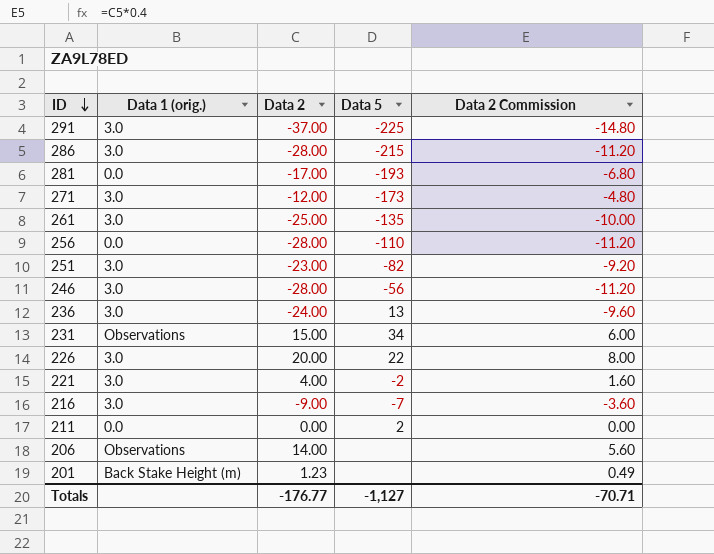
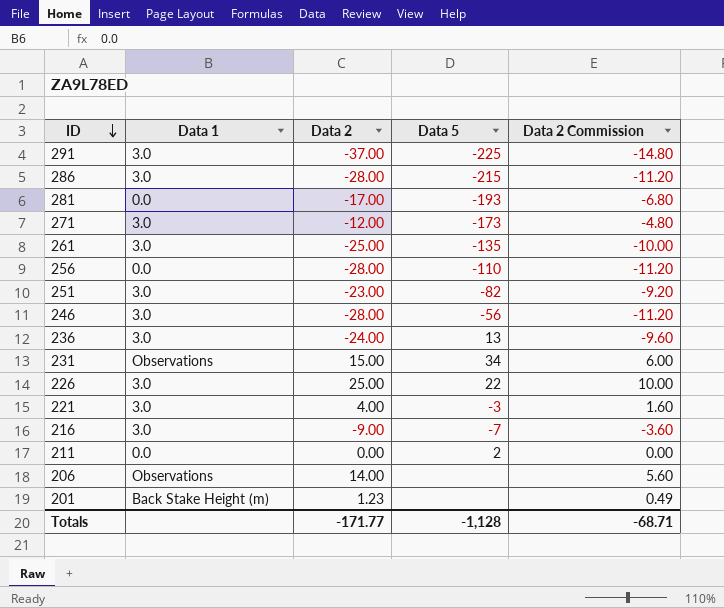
column name: Data 1 (orig.) -> Data 1
226 | Data 2: 20.00 -> 25.00
226 | Data 2 Commission: 8.00 -> 10.00
221 | Data 5: -2 -> -3
Totals | Data 2: -176.77 -> -171.77
Totals | Data 5: -1,127 -> -1,128
Totals | Data 2 Commission: -70.71 -> -68.71

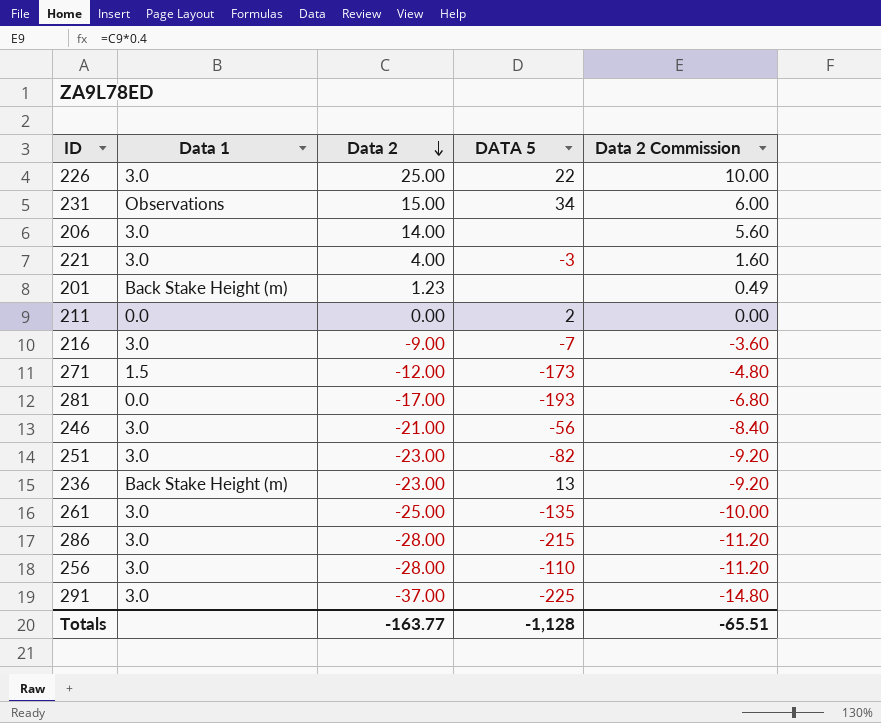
row order: ID descending -> Data 2 descending
column name: Data 5 -> DATA 5
206 | Data 1: Observations -> 3.0
271 | Data 1: 3.0 -> 1.5
246 | Data 2: -28.00 -> -21.00
246 | Data 2 Commission: -11.20 -> -8.40
236 | Data 1: 3.0 -> Back Stake Height (m)
236 | Data 2: -24.00 -> -23.00
236 | Data 2 Commission: -9.60 -> -9.20
256 | Data 1: 0.0 -> 3.0
Totals | Data 2: -171.77 -> -163.77
Totals | Data 2 Commission: -68.71 -> -65.51

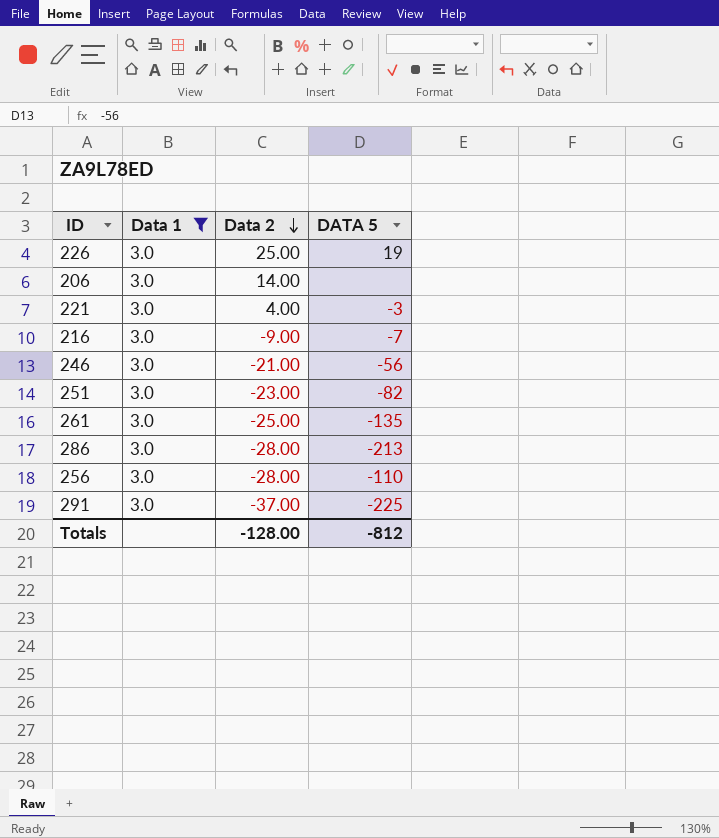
filter: none -> Data 1 = 3.0
column Data 2 Commission | formula: [Data 2] * 0.4 -> none
226 | DATA 5: 22 -> 19
286 | DATA 5: -215 -> -213
Totals | Data 2: -163.77 -> -128.00
Totals | DATA 5: -1,128 -> -812

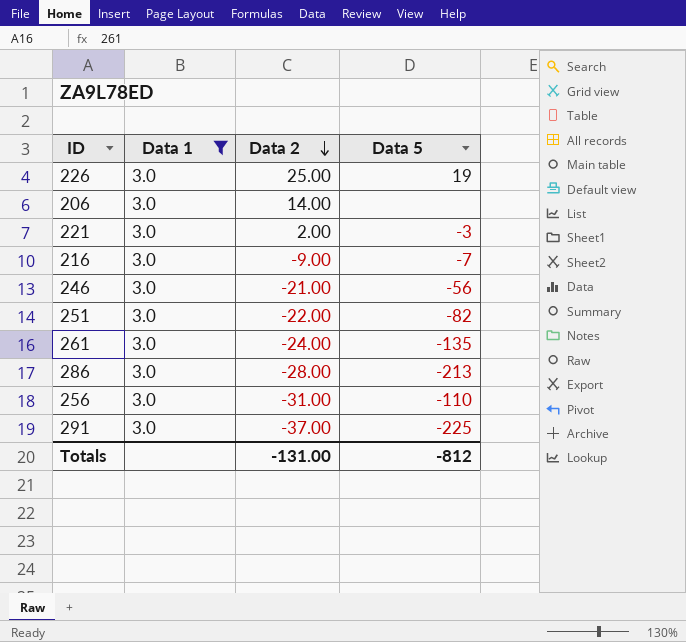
column name: DATA 5 -> Data 5
221 | Data 2: 4.00 -> 2.00
251 | Data 2: -23.00 -> -22.00
261 | Data 2: -25.00 -> -24.00
256 | Data 2: -28.00 -> -31.00
Totals | Data 2: -128.00 -> -131.00

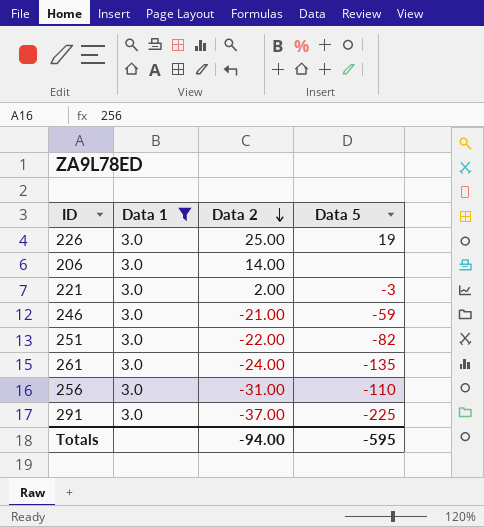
row 216: 3.0 | -9.00 | -7 -> none
row 286: 3.0 | -28.00 | -213 -> none
246 | Data 5: -56 -> -59
Totals | Data 2: -131.00 -> -94.00
Totals | Data 5: -812 -> -595

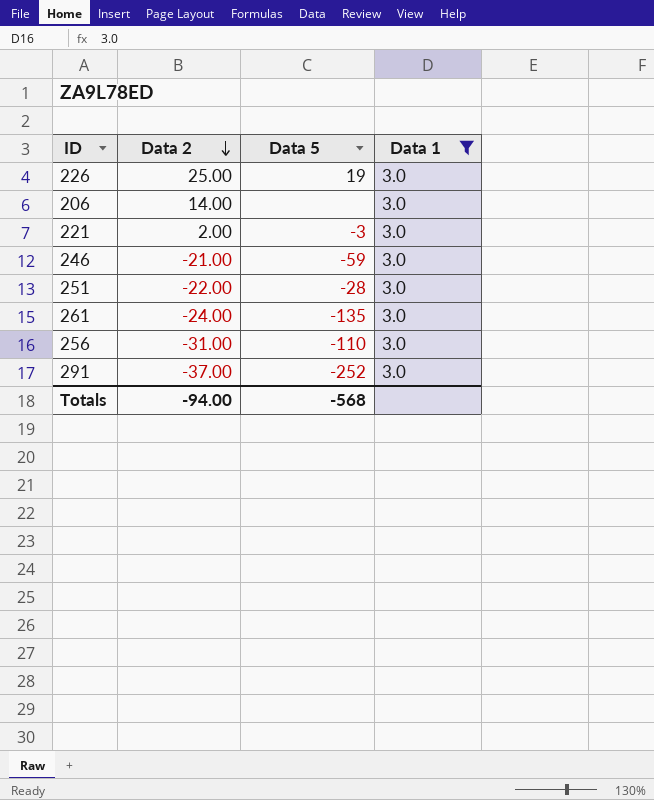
column Data 1 | position: 2 -> 4
251 | Data 5: -82 -> -28
291 | Data 5: -225 -> -252
Totals | Data 5: -595 -> -568

